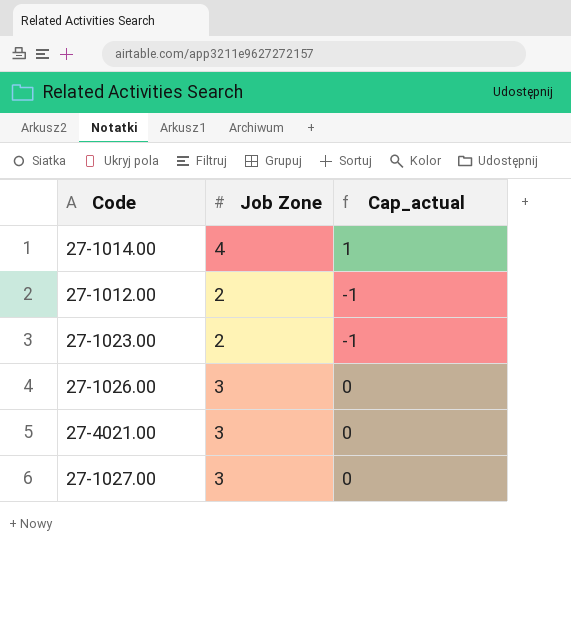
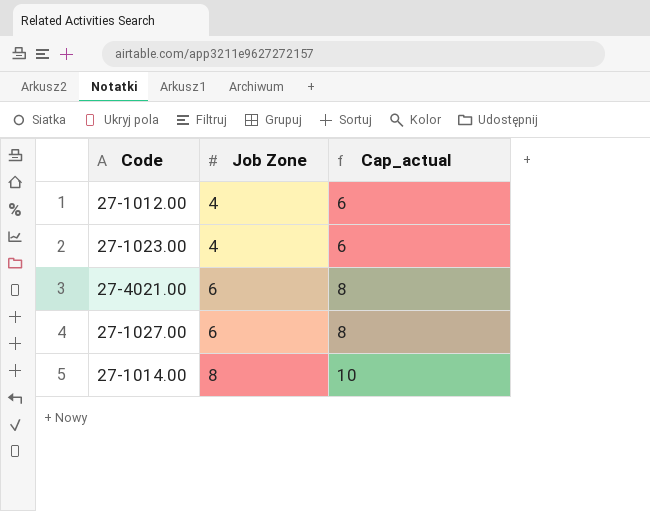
row order: none -> Job Zone ascending
column Cap_actual | formula: [Job Zone] - 3 -> [Job Zone] + 2
row 27-1026.00: 3 | 0 -> none
27-1012.00 | Job Zone: 2 -> 4
27-1023.00 | Job Zone: 2 -> 4
27-4021.00 | Job Zone: 3 -> 6
27-1027.00 | Job Zone: 3 -> 6
27-1014.00 | Job Zone: 4 -> 8

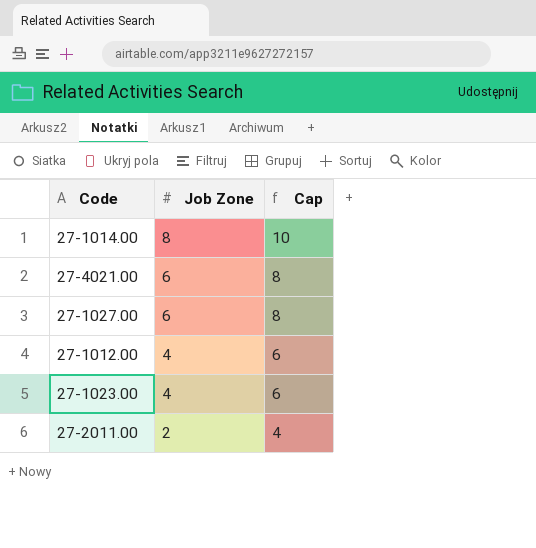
row order: Job Zone ascending -> Job Zone descending
column name: Cap_actual -> Cap
row 27-2011.00: none -> 2 | 4

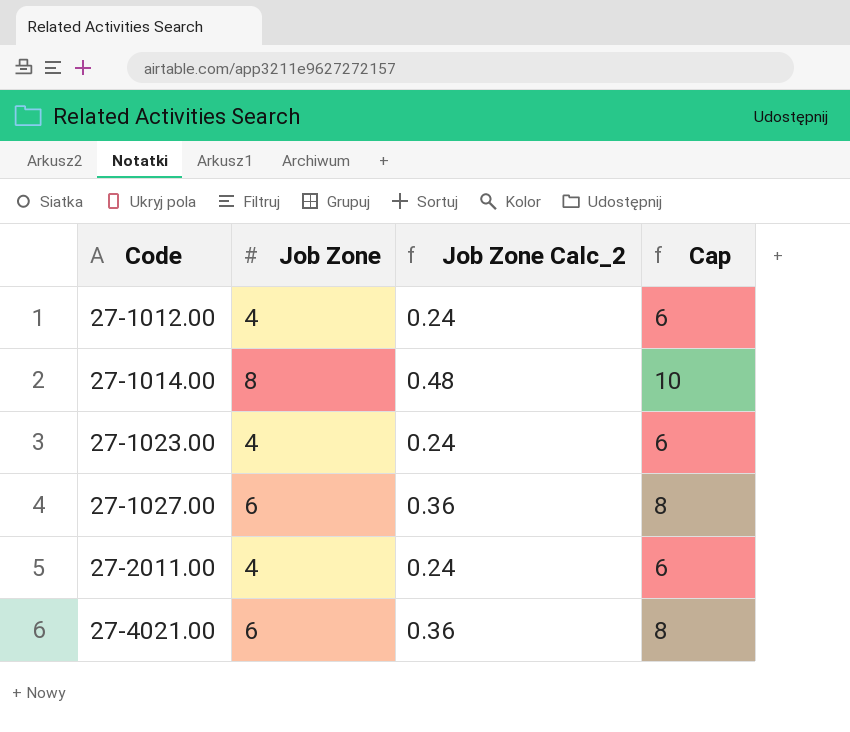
row order: Job Zone descending -> Code ascending
column Job Zone Calc_2 | formula: none -> [Job Zone] * 0.06
27-2011.00 | Job Zone: 2 -> 4
27-2011.00 | Cap: 4 -> 6

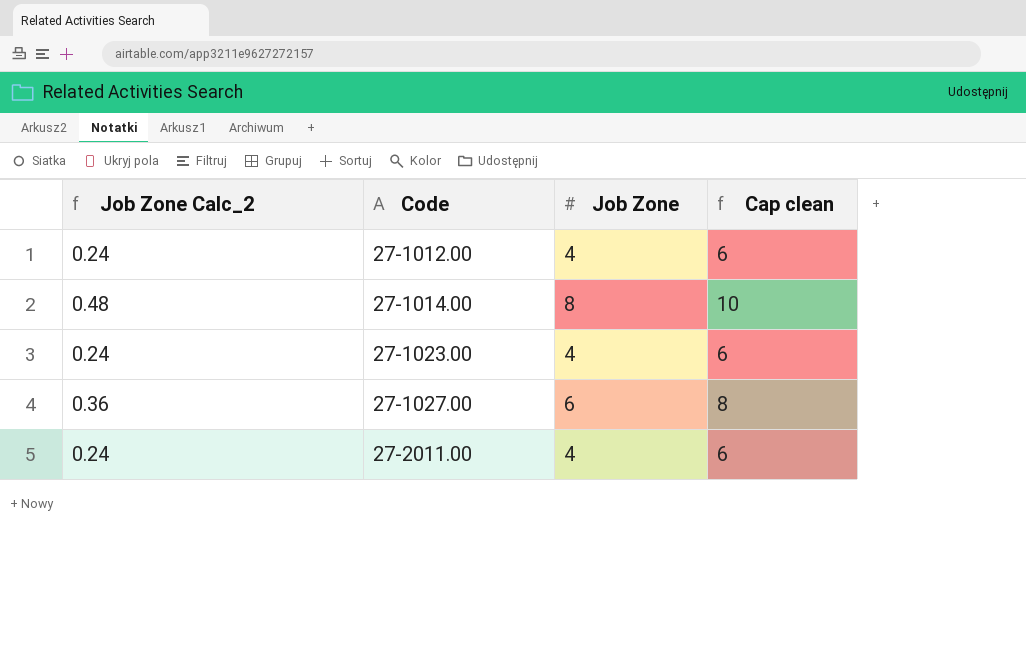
column Job Zone Calc_2 | position: 3 -> 1
column name: Cap -> Cap clean
row 27-4021.00: 6 | 0.36 | 8 -> none

